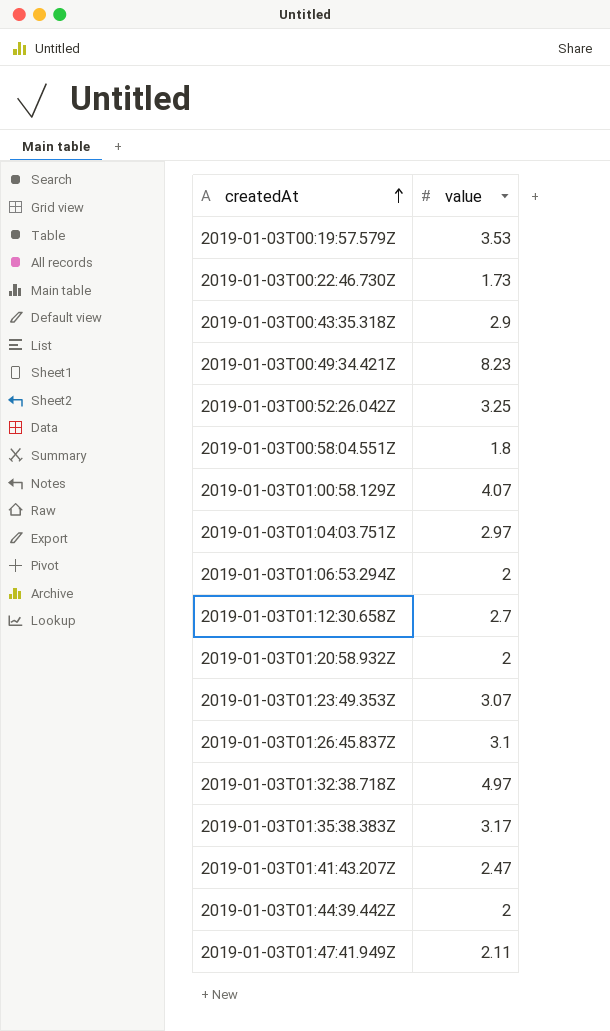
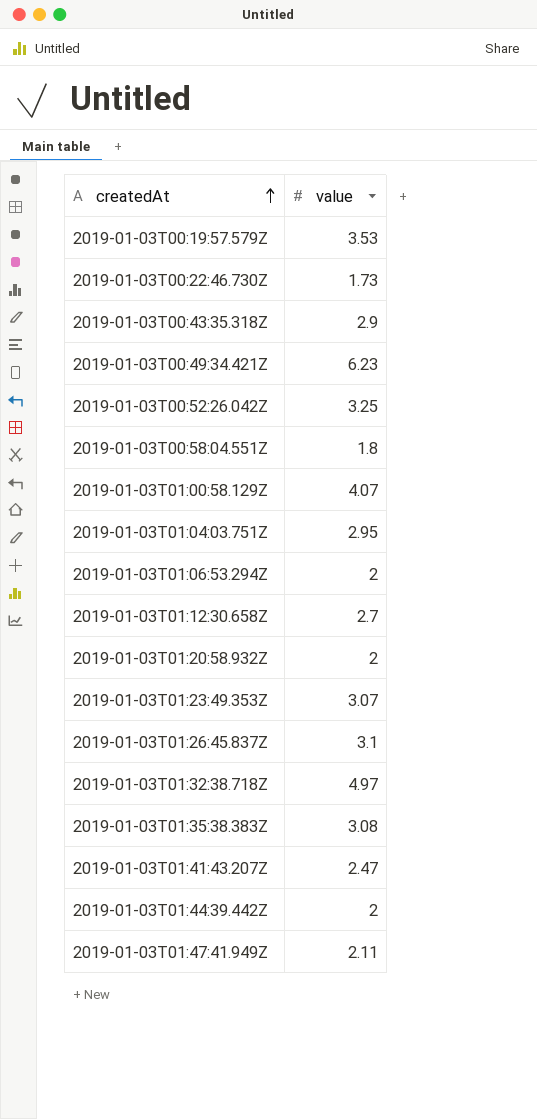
2019-01-03T00:49:34.421Z | value: 8.23 -> 6.23
2019-01-03T01:04:03.751Z | value: 2.97 -> 2.95
2019-01-03T01:35:38.383Z | value: 3.17 -> 3.08

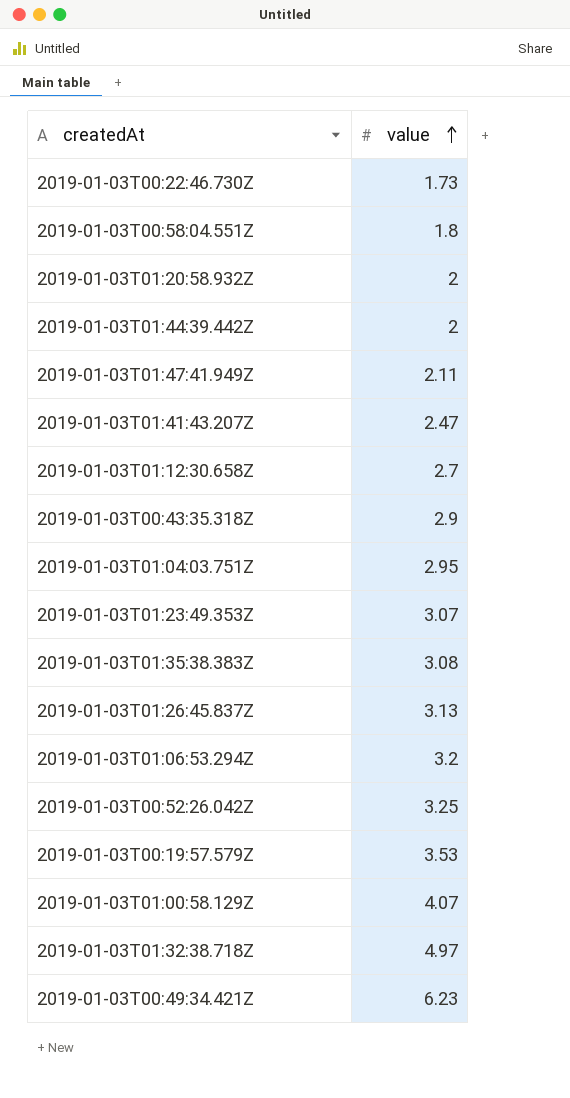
row order: createdAt ascending -> value ascending
2019-01-03T01:26:45.837Z | value: 3.1 -> 3.13
2019-01-03T01:06:53.294Z | value: 2 -> 3.2

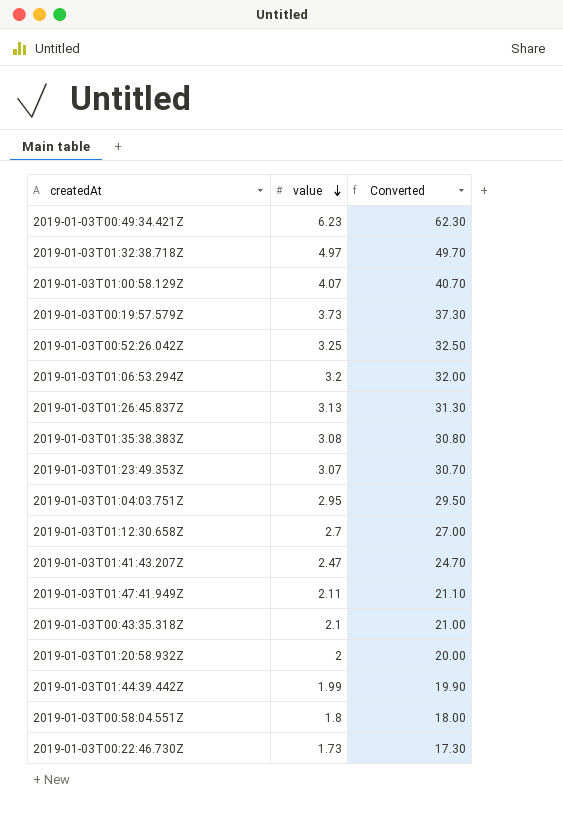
row order: value ascending -> value descending
column Converted | formula: none -> [value] * 10
2019-01-03T00:19:57.579Z | value: 3.53 -> 3.73
2019-01-03T00:43:35.318Z | value: 2.9 -> 2.1
2019-01-03T01:44:39.442Z | value: 2 -> 1.99

